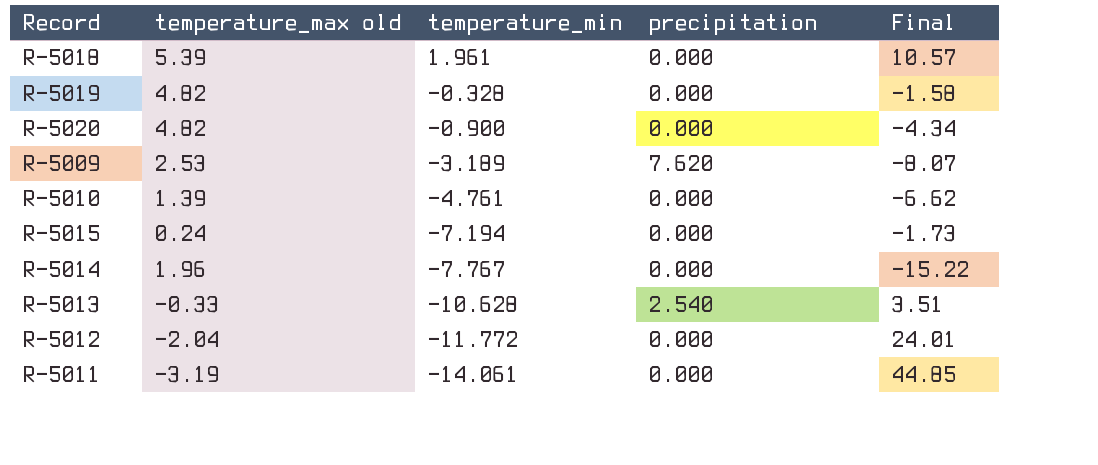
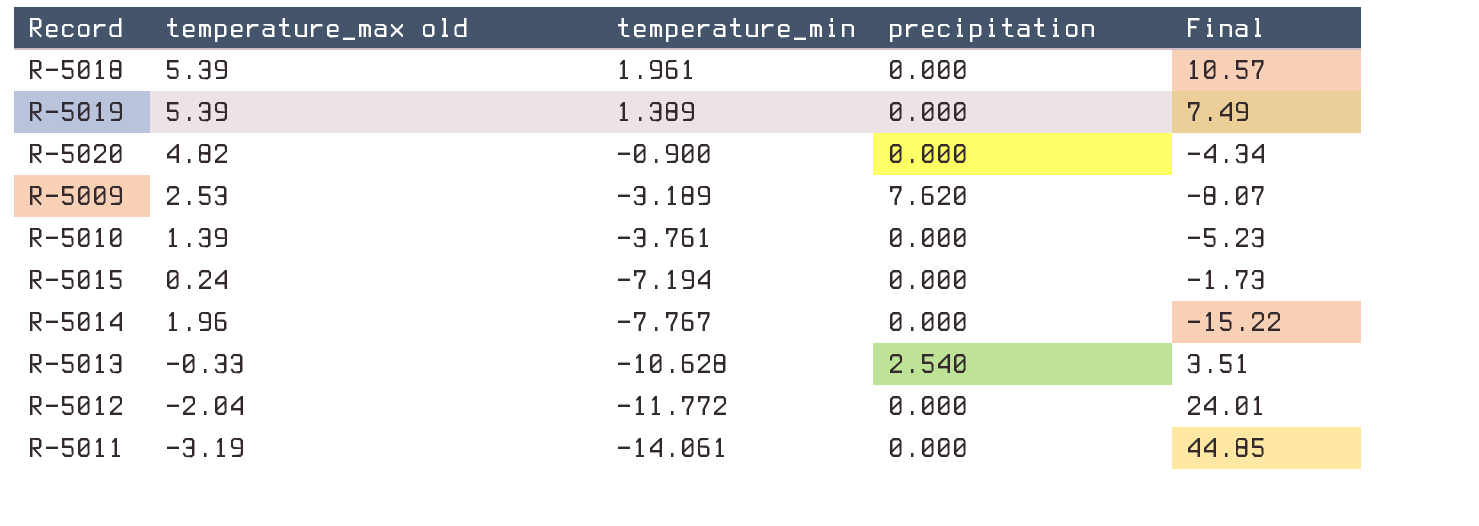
R-5019 | temperature_max old: 4.82 -> 5.39
R-5019 | temperature_min: -0.328 -> 1.389
R-5019 | Final: -1.58 -> 7.49
R-5010 | temperature_min: -4.761 -> -3.761
R-5010 | Final: -6.62 -> -5.23

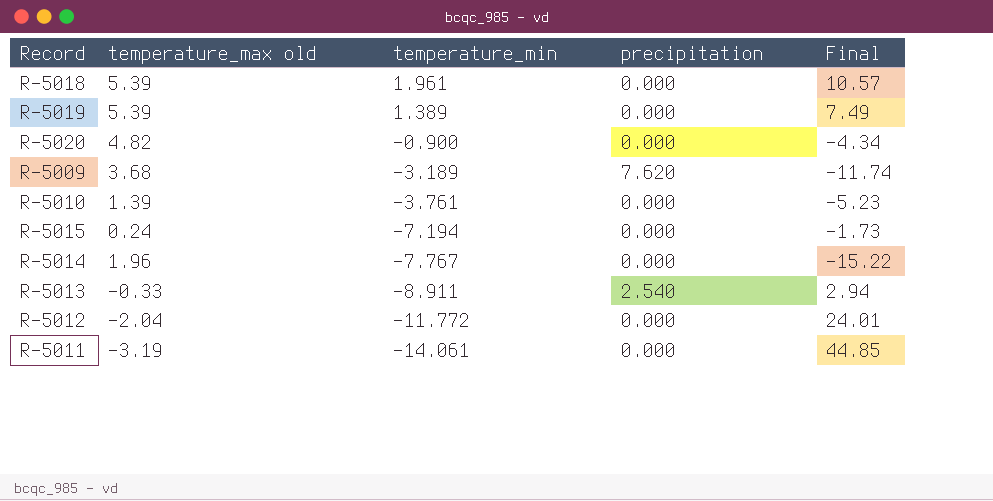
R-5009 | temperature_max old: 2.53 -> 3.68
R-5009 | Final: -8.07 -> -11.74
R-5013 | temperature_min: -10.628 -> -8.911
R-5013 | Final: 3.51 -> 2.94

